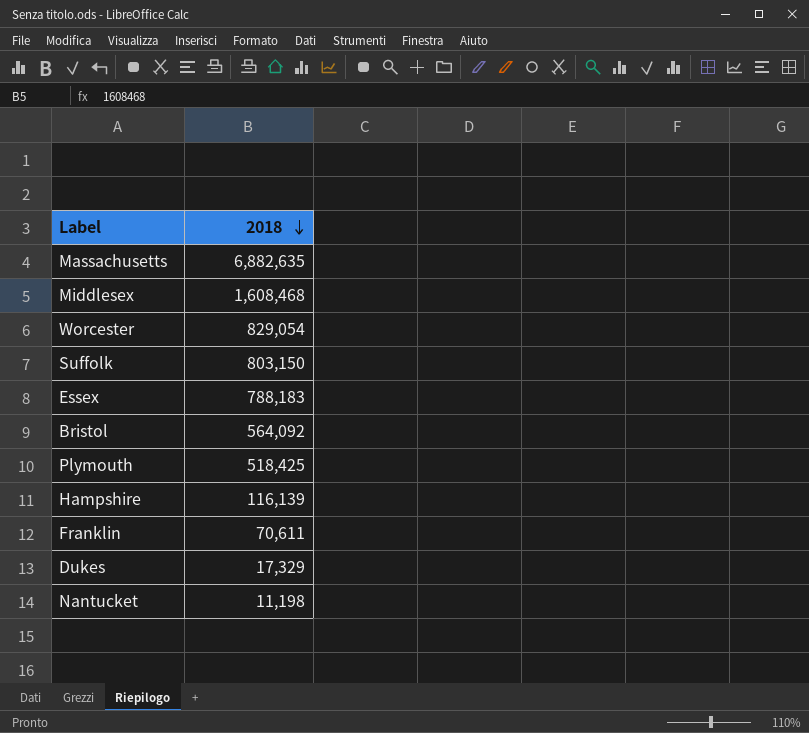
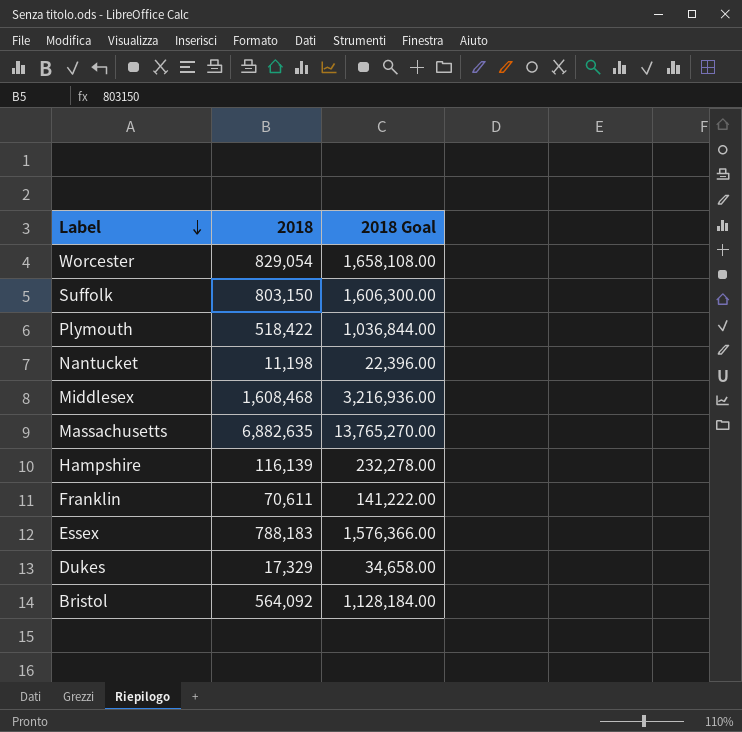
row order: 2018 descending -> Label descending
column 2018 Goal | formula: none -> [2018] * 2
Plymouth | 2018: 518,425 -> 518,422

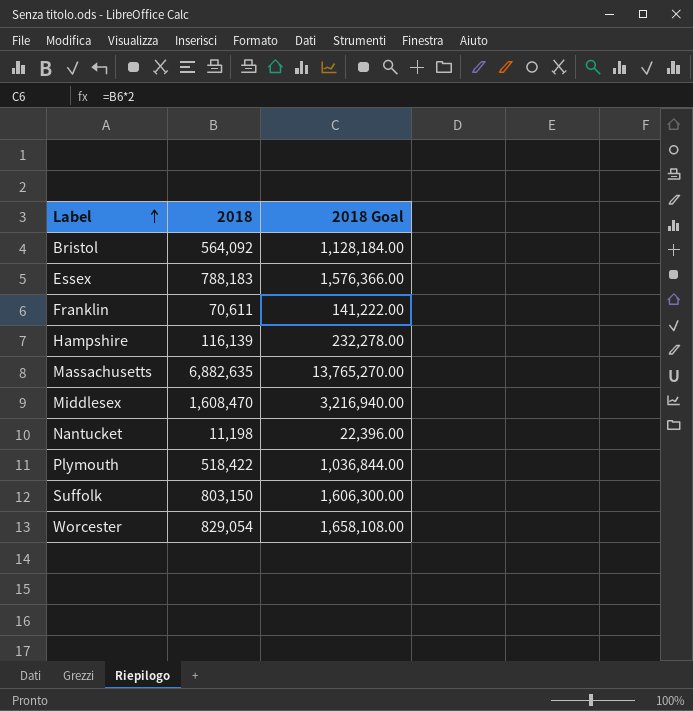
row order: Label descending -> Label ascending
row Dukes: 17,329 | 34,658.00 -> none
Middlesex | 2018: 1,608,468 -> 1,608,470
Middlesex | 2018 Goal: 3,216,936.00 -> 3,216,940.00

